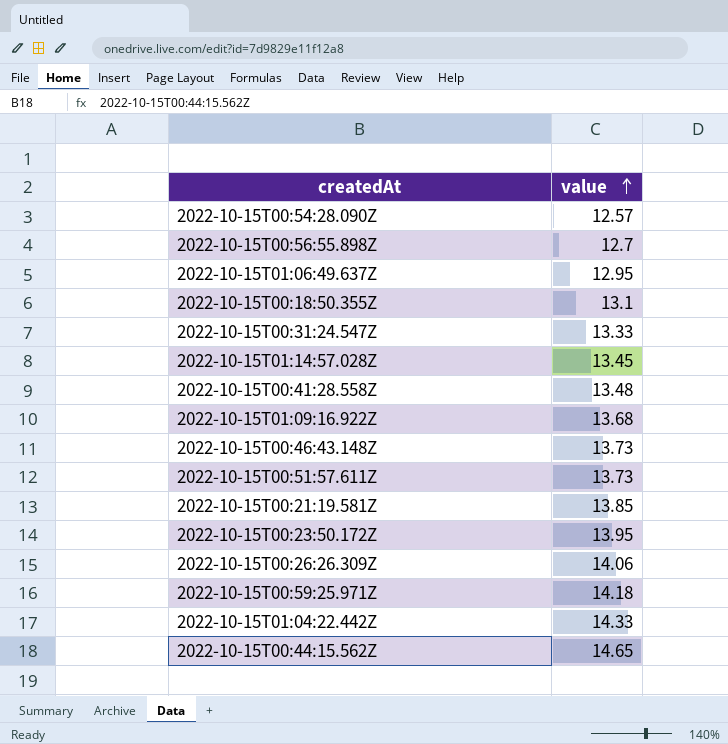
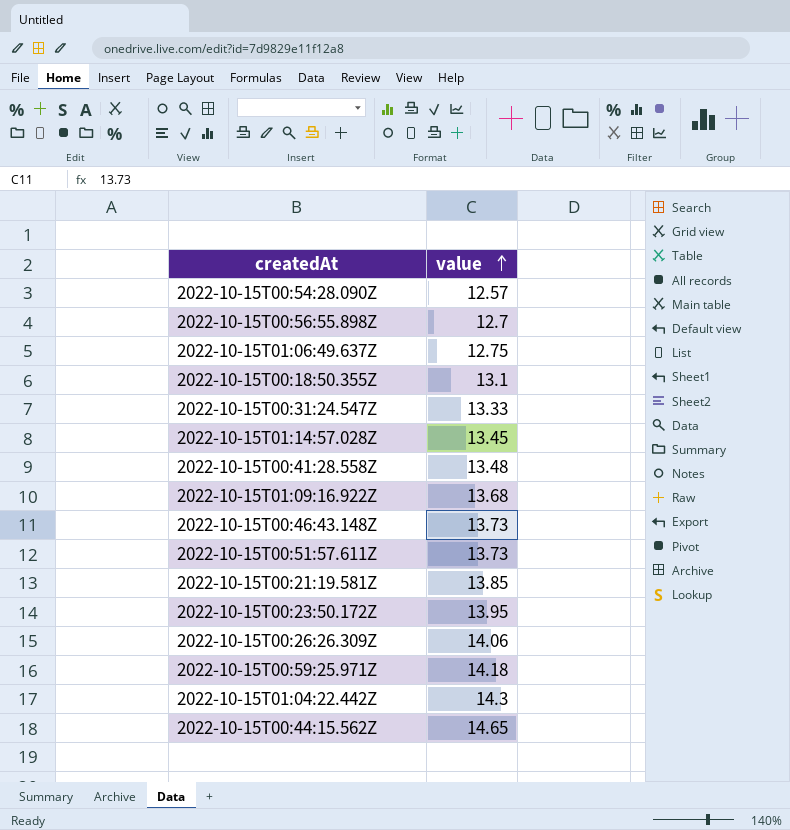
2022-10-15T01:06:49.637Z | value: 12.95 -> 12.75
2022-10-15T01:04:22.442Z | value: 14.33 -> 14.3

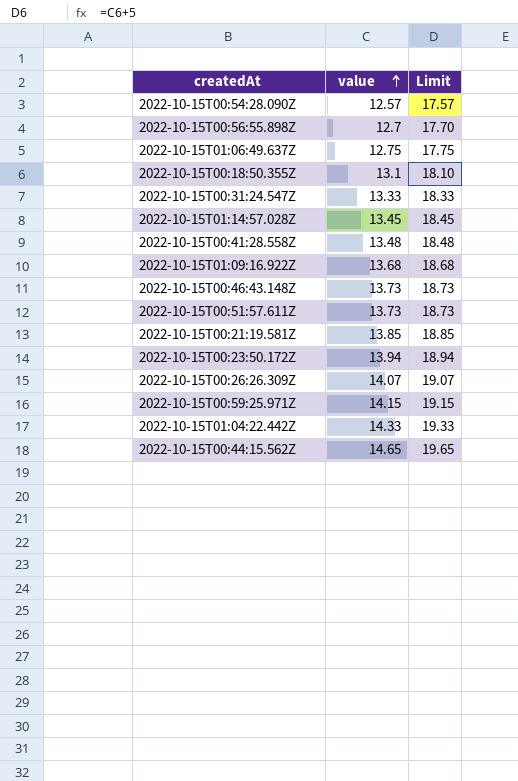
column Limit | formula: none -> [value] + 5
2022-10-15T00:23:50.172Z | value: 13.95 -> 13.94
2022-10-15T00:26:26.309Z | value: 14.06 -> 14.07
2022-10-15T00:59:25.971Z | value: 14.18 -> 14.15
2022-10-15T01:04:22.442Z | value: 14.3 -> 14.33

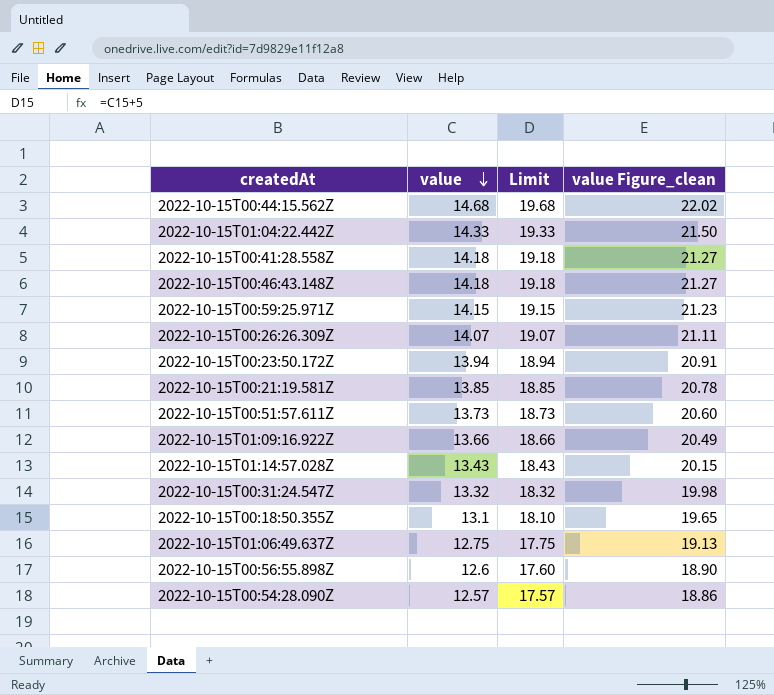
row order: value ascending -> value descending
column value Figure_clean | formula: none -> [value] * 1.5
2022-10-15T00:44:15.562Z | value: 14.65 -> 14.68
2022-10-15T00:44:15.562Z | Limit: 19.65 -> 19.68
2022-10-15T00:41:28.558Z | value: 13.48 -> 14.18
2022-10-15T00:41:28.558Z | Limit: 18.48 -> 19.18
2022-10-15T00:46:43.148Z | value: 13.73 -> 14.18
2022-10-15T00:46:43.148Z | Limit: 18.73 -> 19.18
2022-10-15T01:09:16.922Z | value: 13.68 -> 13.66
2022-10-15T01:09:16.922Z | Limit: 18.68 -> 18.66
2022-10-15T01:14:57.028Z | value: 13.45 -> 13.43
2022-10-15T01:14:57.028Z | Limit: 18.45 -> 18.43
2022-10-15T00:31:24.547Z | value: 13.33 -> 13.32
2022-10-15T00:31:24.547Z | Limit: 18.33 -> 18.32
2022-10-15T00:56:55.898Z | value: 12.7 -> 12.6
2022-10-15T00:56:55.898Z | Limit: 17.70 -> 17.60

